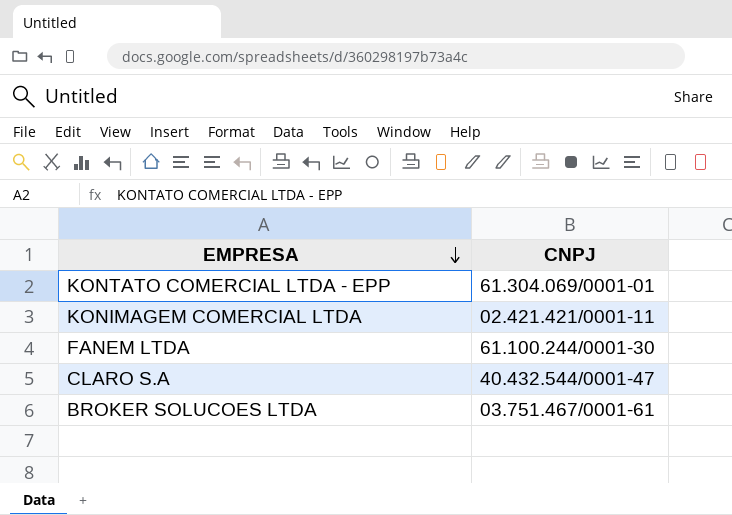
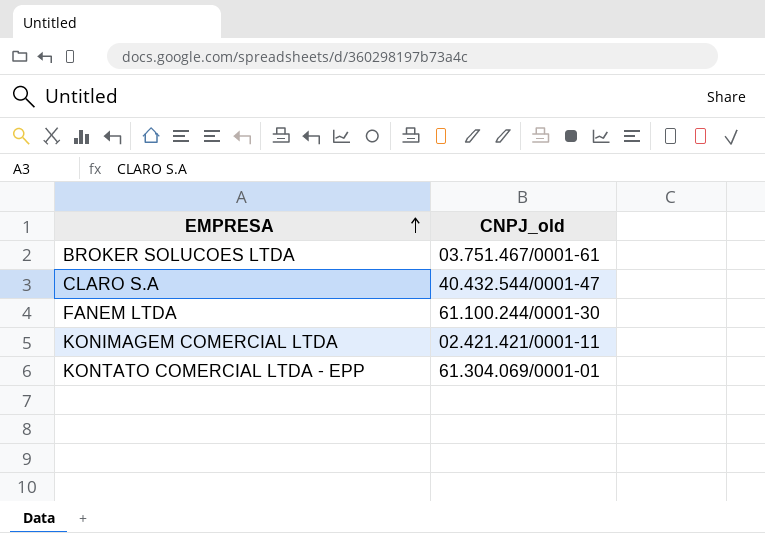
row order: EMPRESA descending -> EMPRESA ascending
column name: CNPJ -> CNPJ_old

